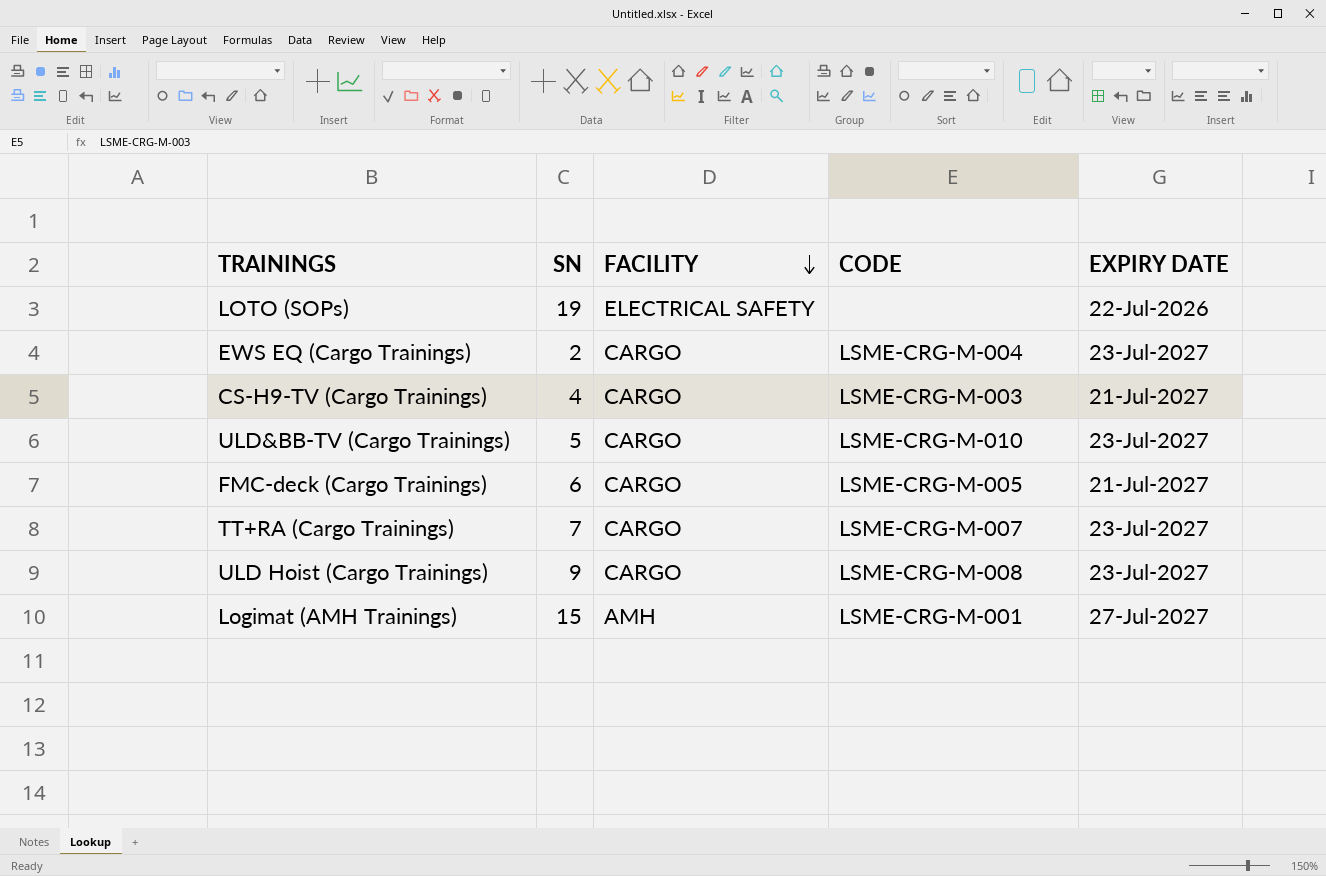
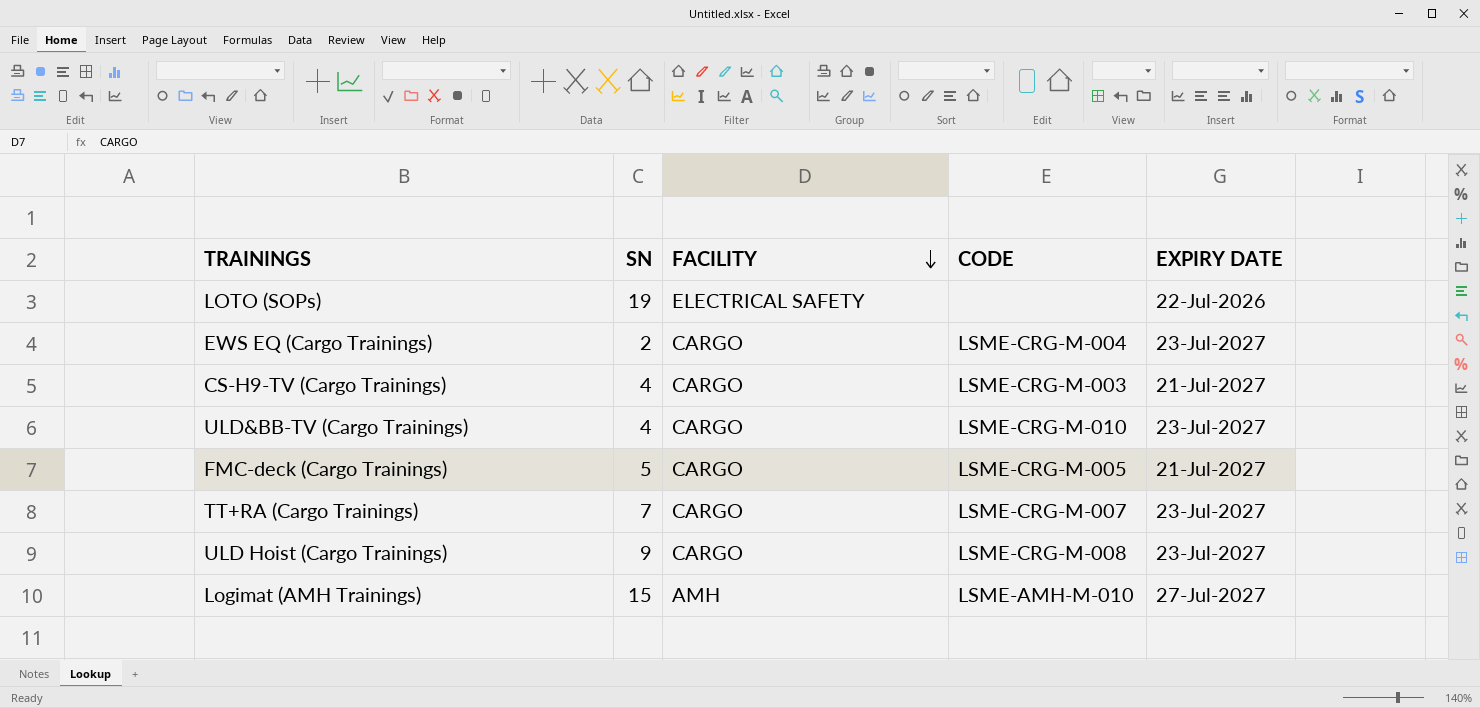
ULD&BB-TV (Cargo Trainings) | SN: 5 -> 4
FMC-deck (Cargo Trainings) | SN: 6 -> 5
Logimat (AMH Trainings) | CODE: LSME-CRG-M-001 -> LSME-AMH-M-010

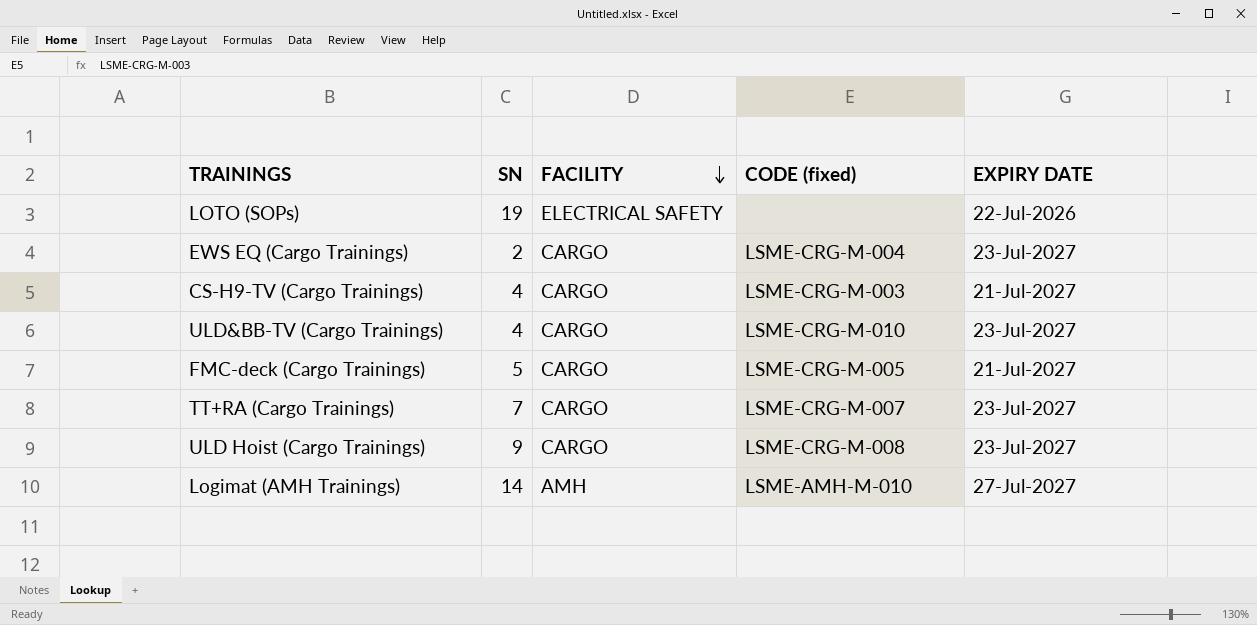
column name: CODE -> CODE (fixed)
Logimat (AMH Trainings) | SN: 15 -> 14

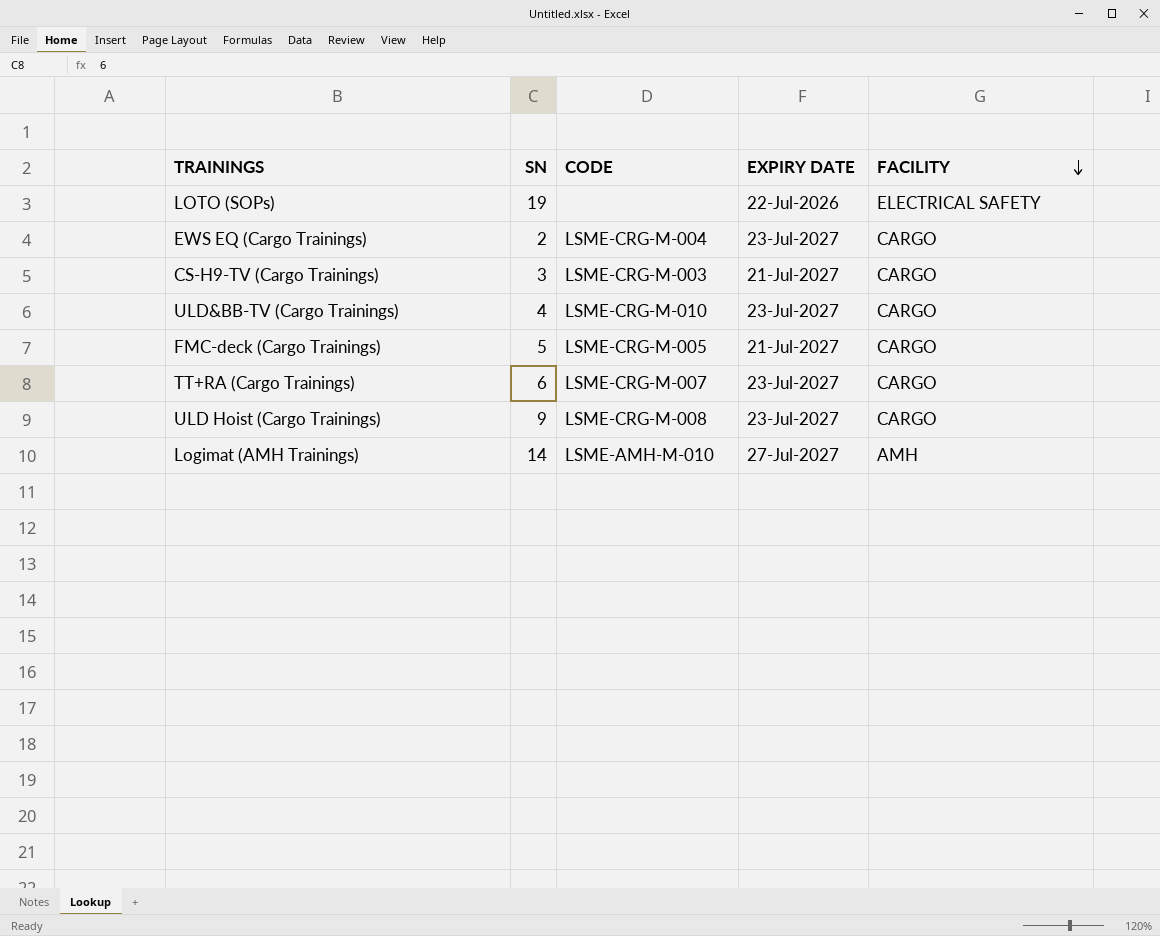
column name: CODE (fixed) -> CODE
column FACILITY | position: 3 -> 5
CS-H9-TV (Cargo Trainings) | SN: 4 -> 3
TT+RA (Cargo Trainings) | SN: 7 -> 6

